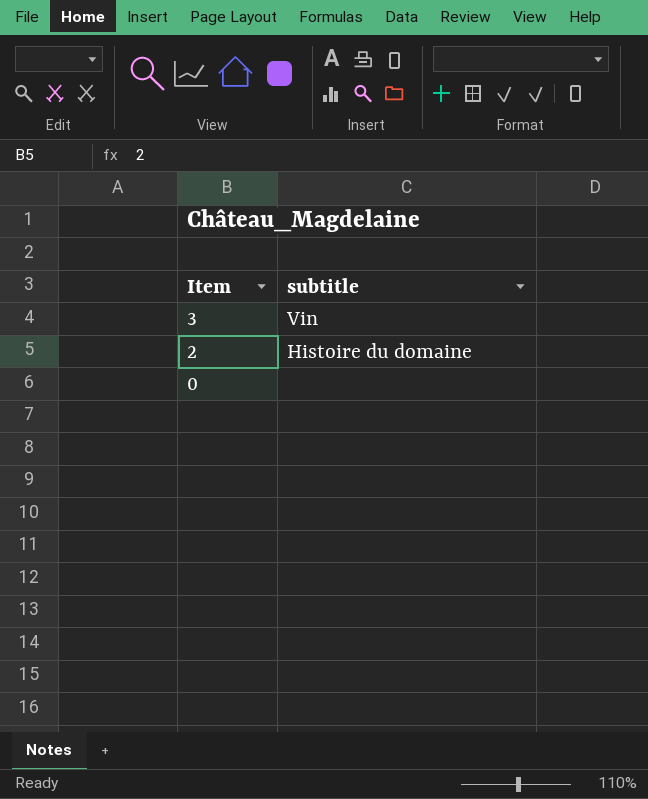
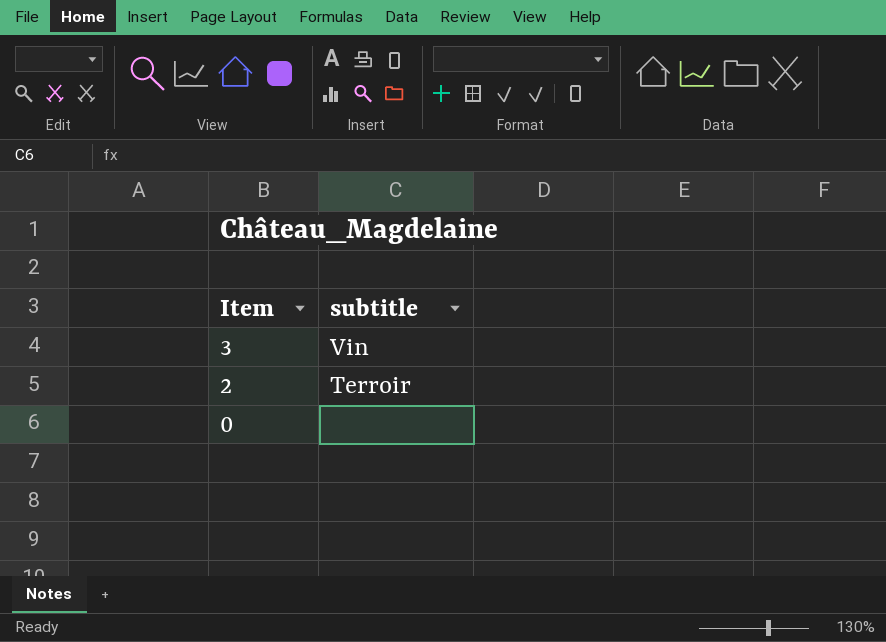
2 | subtitle: Histoire du domaine -> Terroir

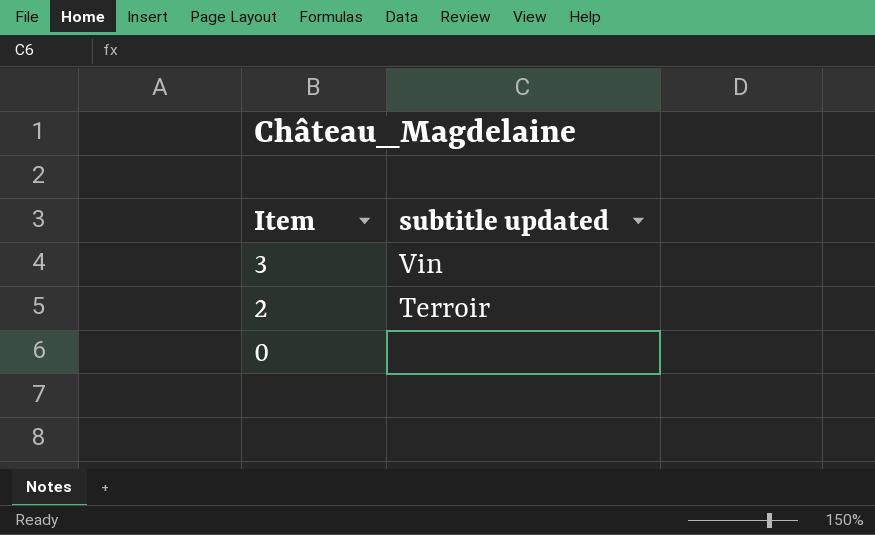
column name: subtitle -> subtitle updated

